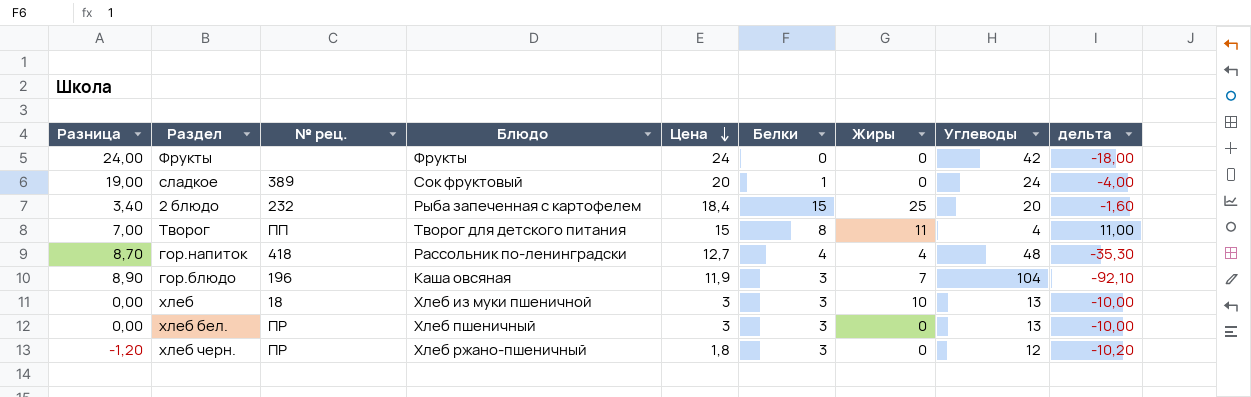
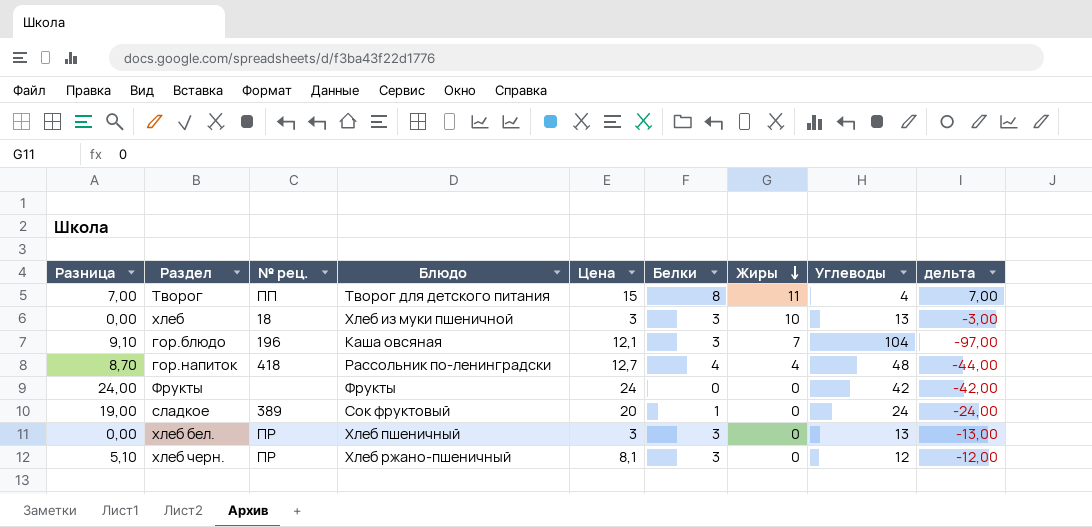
row order: Цена descending -> Жиры descending
column дельта | formula: [Цена] - [Углеводы] -> [Жиры] - [Углеводы]
row 2 блюдо: 3,40 | 232 | Рыба запеченная с картофелем | 18,4 | 15 | 25 | 20 | -1,60 -> none
гор.блюдо | Разница: 8,90 -> 9,10
гор.блюдо | Цена: 11,9 -> 12,1
хлеб черн. | Разница: -1,20 -> 5,10
хлеб черн. | Цена: 1,8 -> 8,1

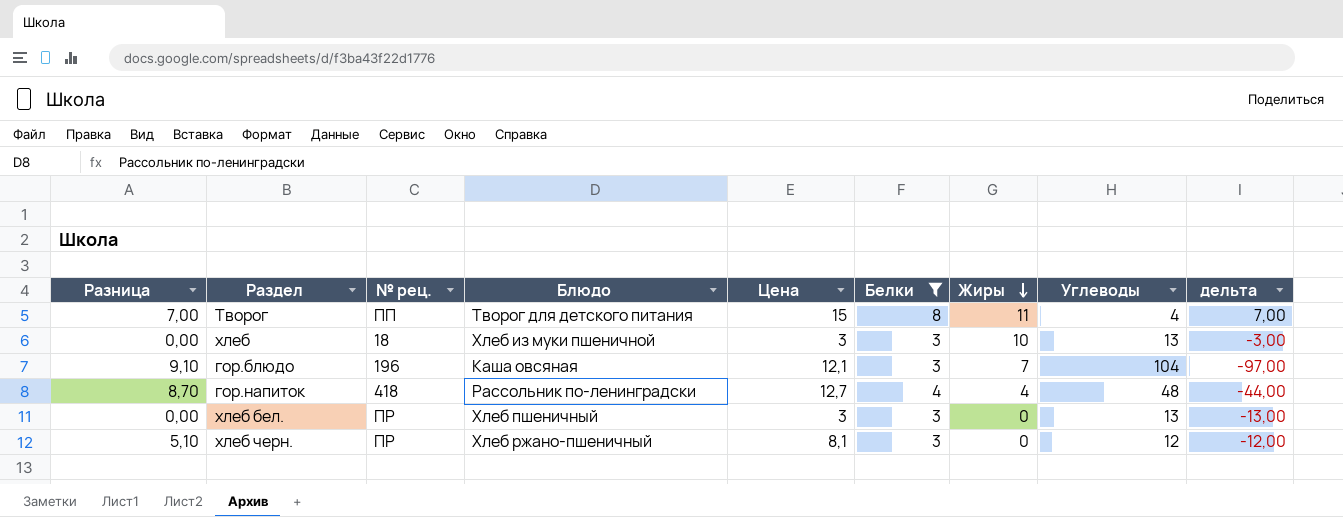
filter: none -> Белки >= 3

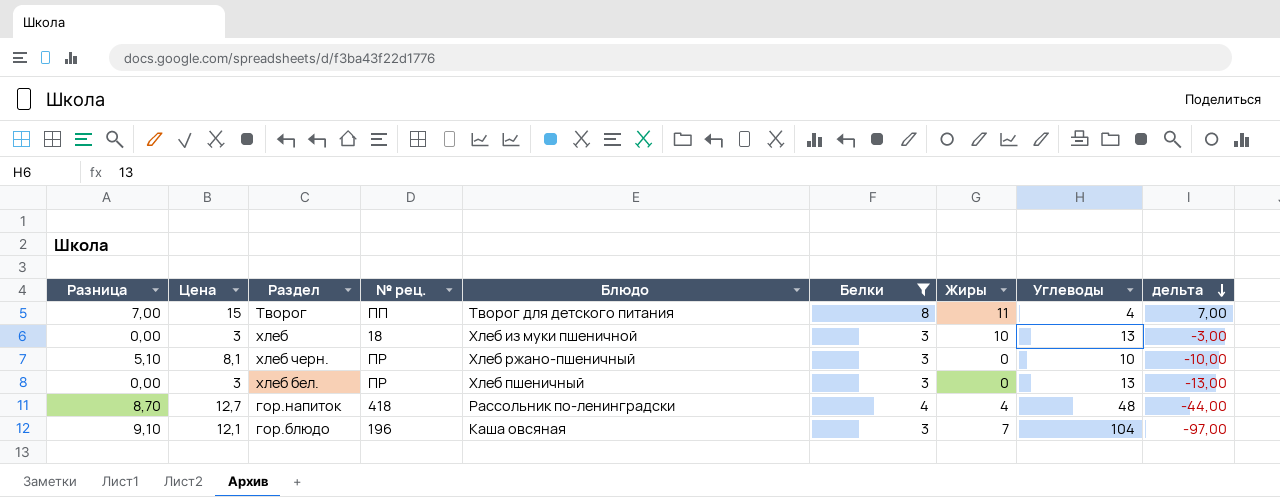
row order: Жиры descending -> дельта descending
column Цена | position: 5 -> 2
хлеб черн. | Углеводы: 12 -> 10
хлеб черн. | дельта: -12,00 -> -10,00

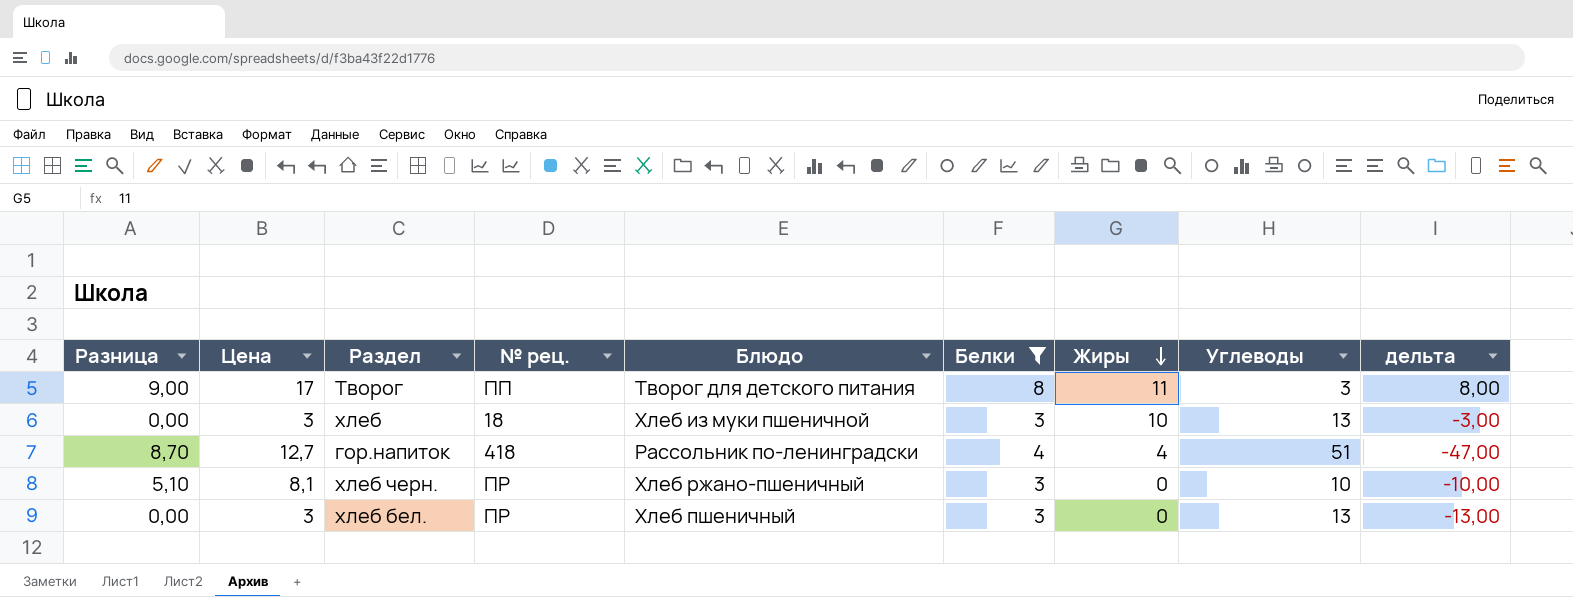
row order: дельта descending -> Жиры descending
row гор.блюдо: 9,10 | 12,1 | 196 | Каша овсяная | 3 | 7 | 104 | -97,00 -> none
Творог | Разница: 7,00 -> 9,00
Творог | Цена: 15 -> 17
Творог | Углеводы: 4 -> 3
Творог | дельта: 7,00 -> 8,00
гор.напиток | Углеводы: 48 -> 51
гор.напиток | дельта: -44,00 -> -47,00

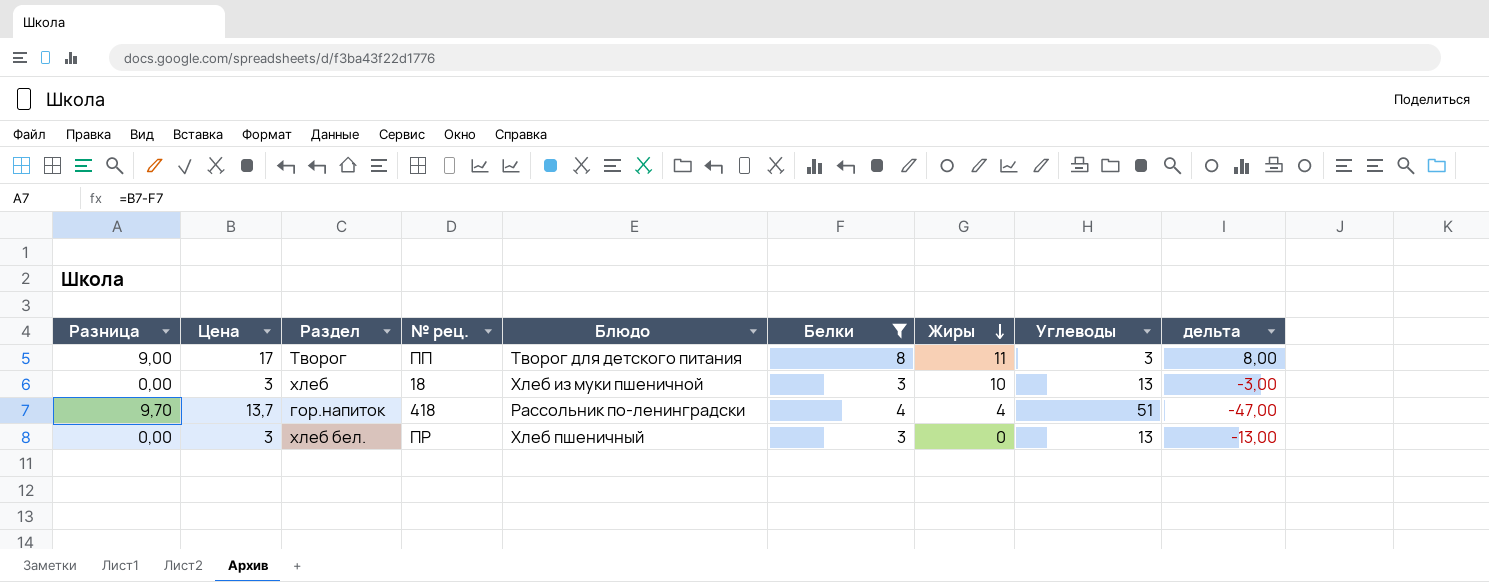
row хлеб черн.: 5,10 | 8,1 | ПР | Хлеб ржано-пшеничный | 3 | 0 | 10 | -10,00 -> none
гор.напиток | Разница: 8,70 -> 9,70
гор.напиток | Цена: 12,7 -> 13,7

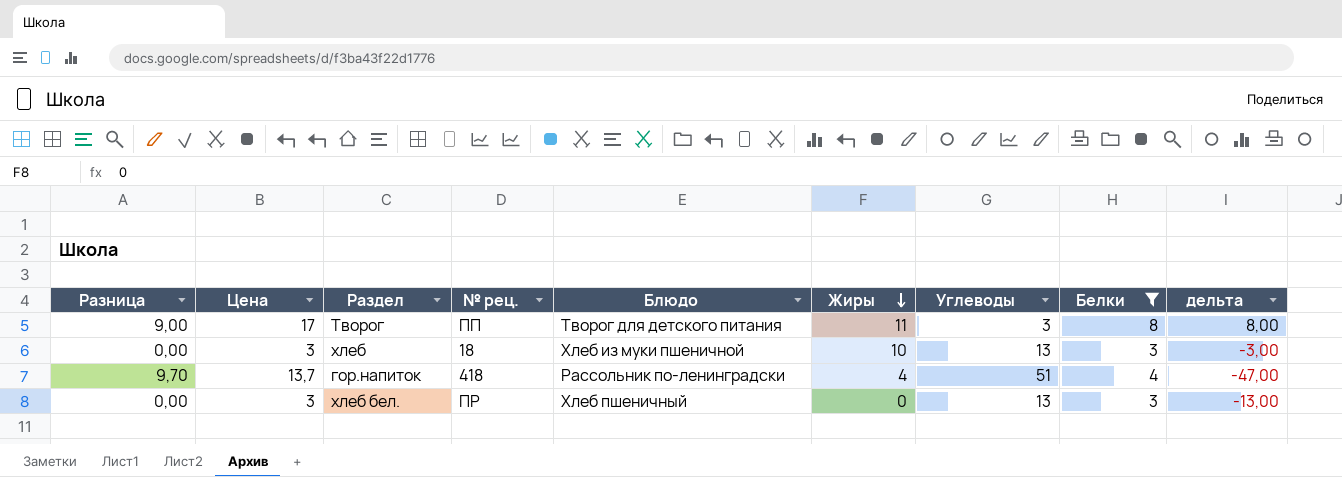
column Белки | position: 6 -> 8

